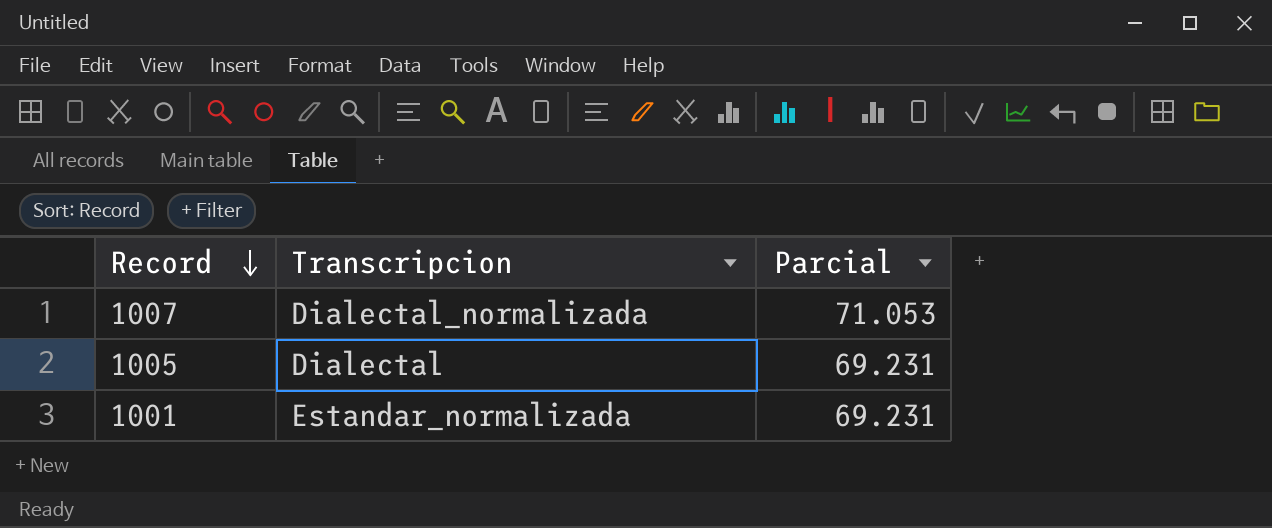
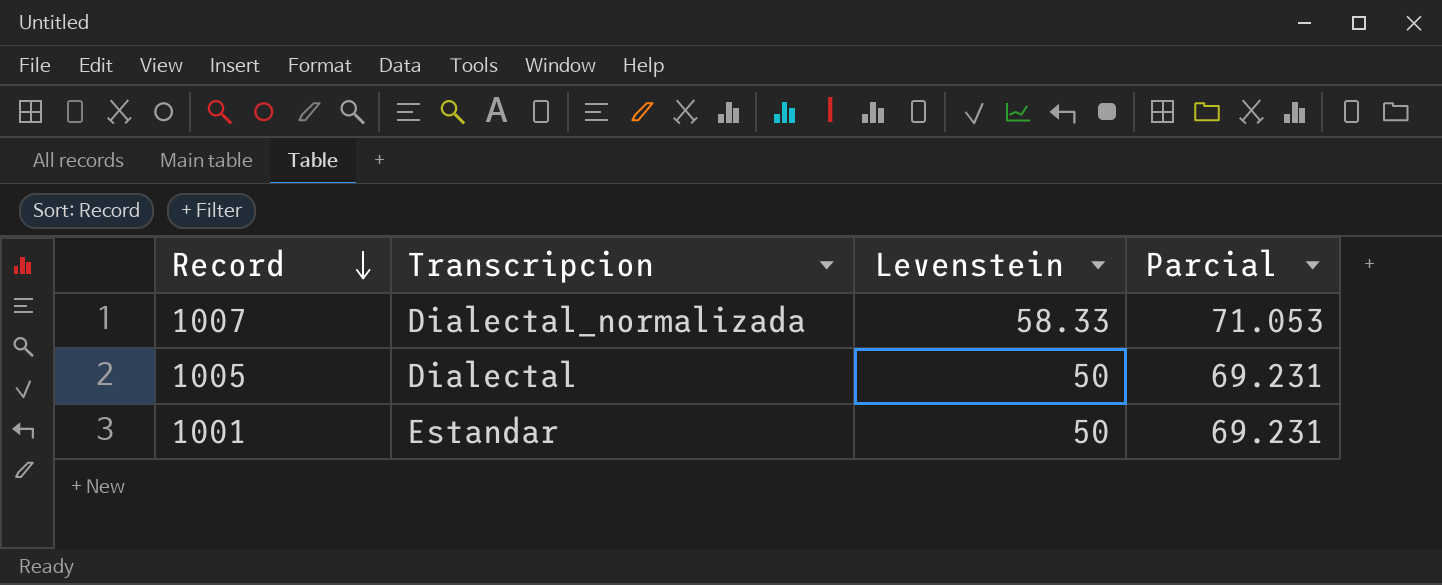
column Levenstein | position: none -> 3
1001 | Transcripcion: Estandar_normalizada -> Estandar

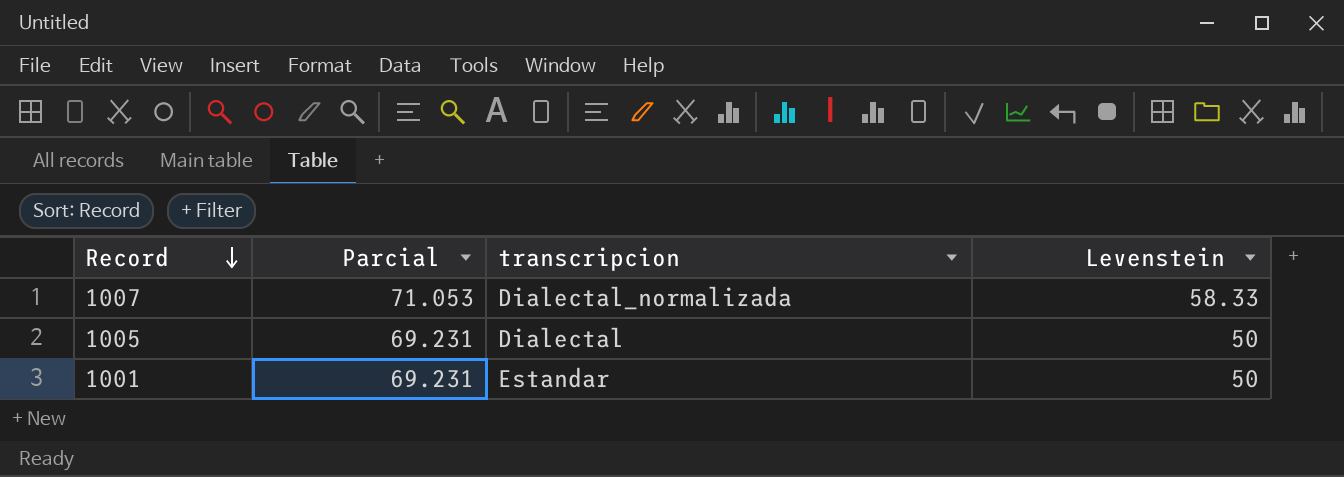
column Parcial | position: 4 -> 2
column name: Transcripcion -> transcripcion

